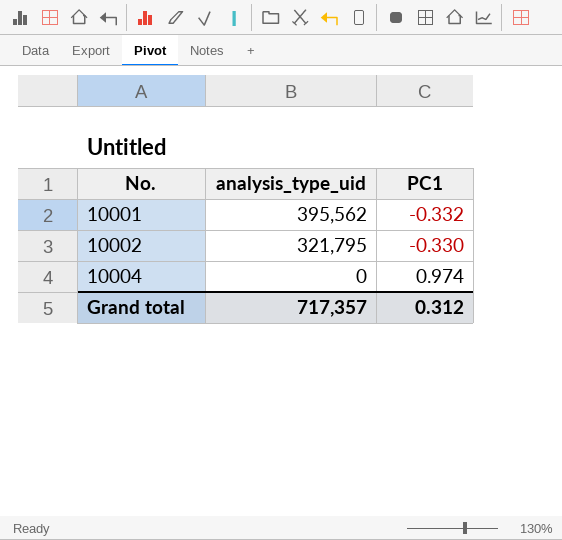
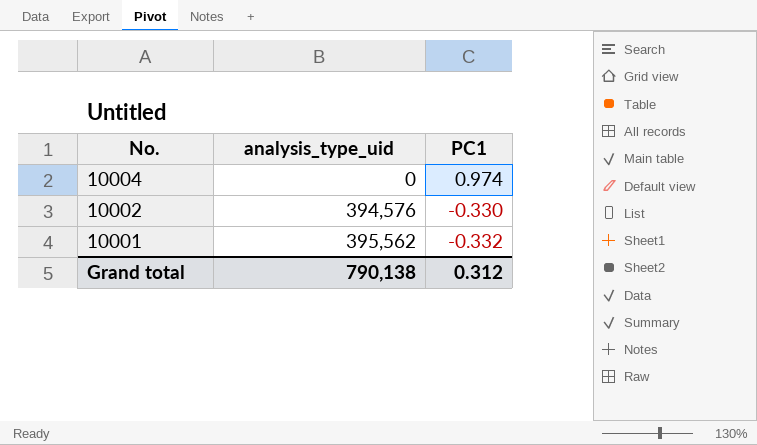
row order: No. ascending -> No. descending
10002 | analysis_type_uid: 321,795 -> 394,576
Grand total | analysis_type_uid: 717,357 -> 790,138

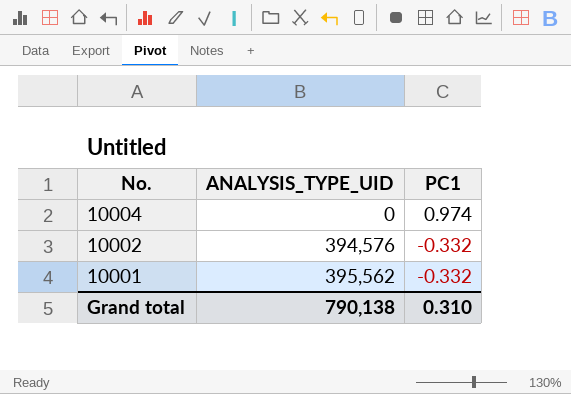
column name: analysis_type_uid -> ANALYSIS_TYPE_UID
10002 | PC1: -0.330 -> -0.332
Grand total | PC1: 0.312 -> 0.310

